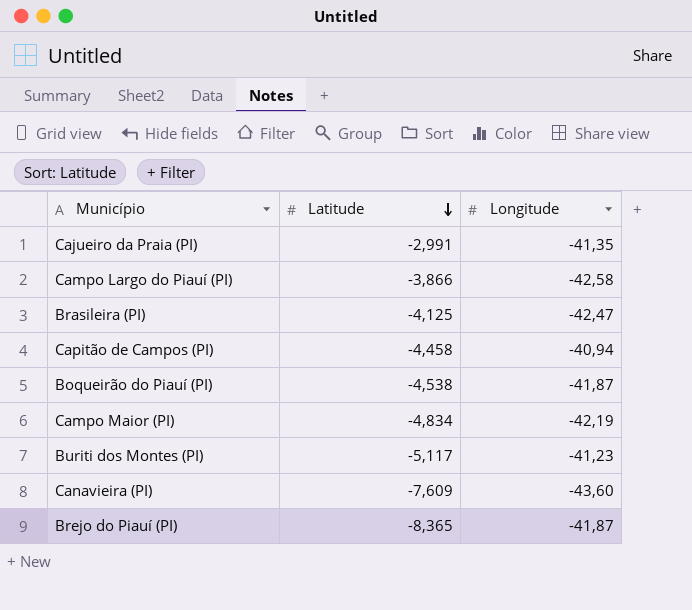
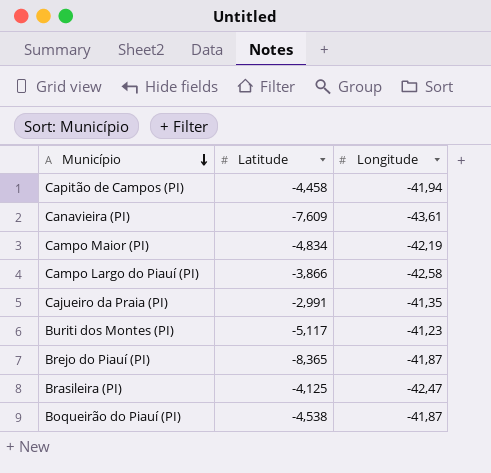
row order: Latitude descending -> Município descending
Capitão de Campos (PI) | Longitude: -40,94 -> -41,94
Canavieira (PI) | Longitude: -43,60 -> -43,61

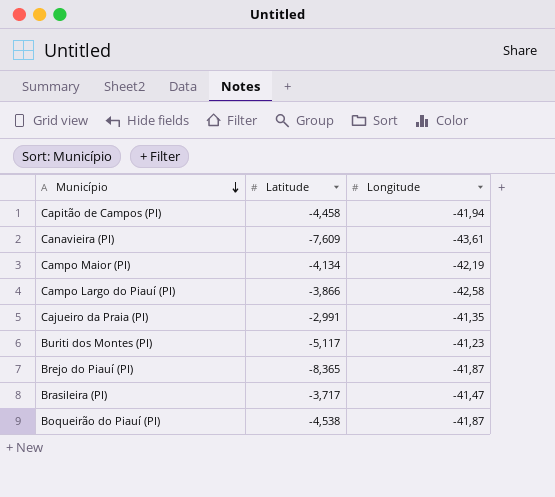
Campo Maior (PI) | Latitude: -4,834 -> -4,134
Brasileira (PI) | Latitude: -4,125 -> -3,717
Brasileira (PI) | Longitude: -42,47 -> -41,47

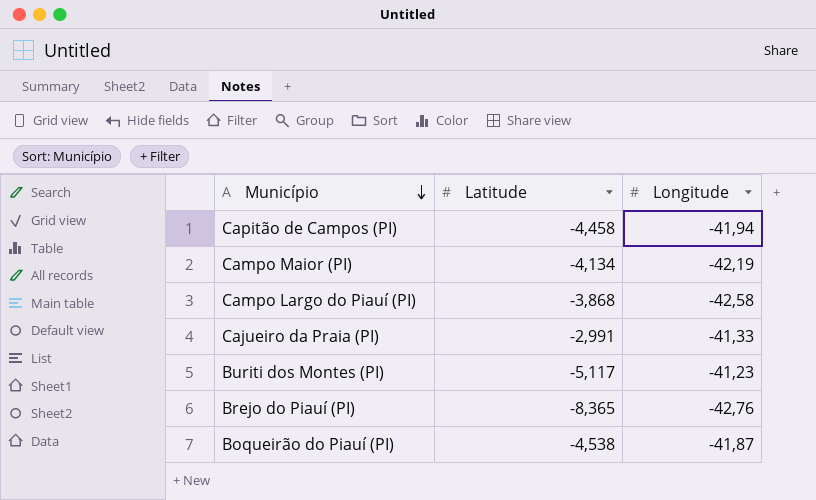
row Canavieira (PI): -7,609 | -43,61 -> none
row Brasileira (PI): -3,717 | -41,47 -> none
Campo Largo do Piauí (PI) | Latitude: -3,866 -> -3,868
Cajueiro da Praia (PI) | Longitude: -41,35 -> -41,33
Brejo do Piauí (PI) | Longitude: -41,87 -> -42,76

